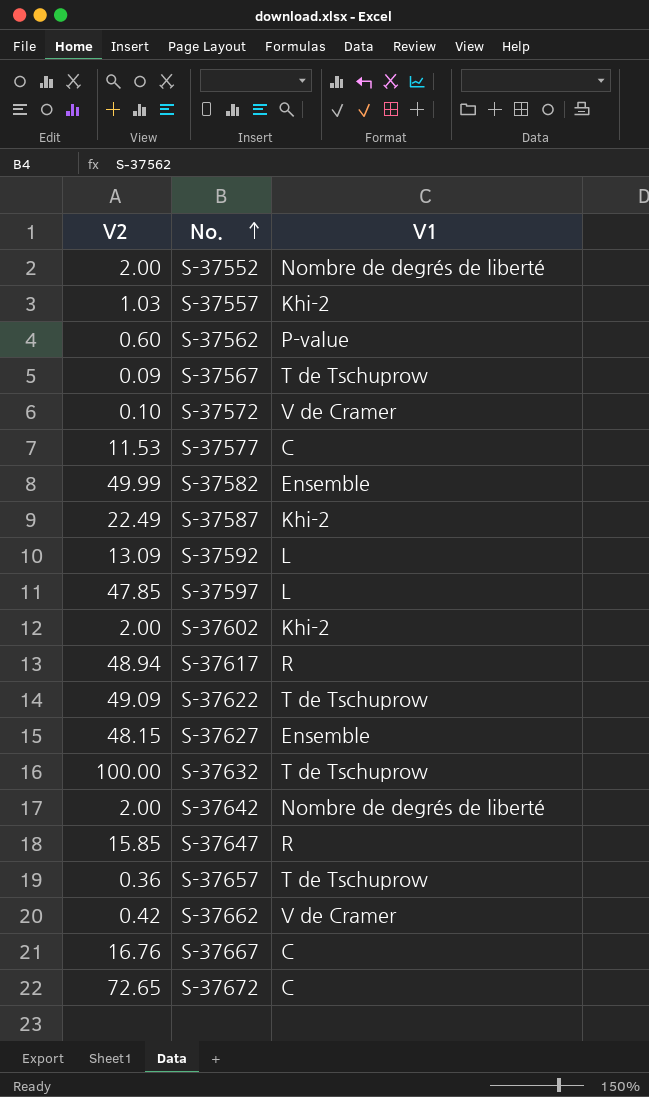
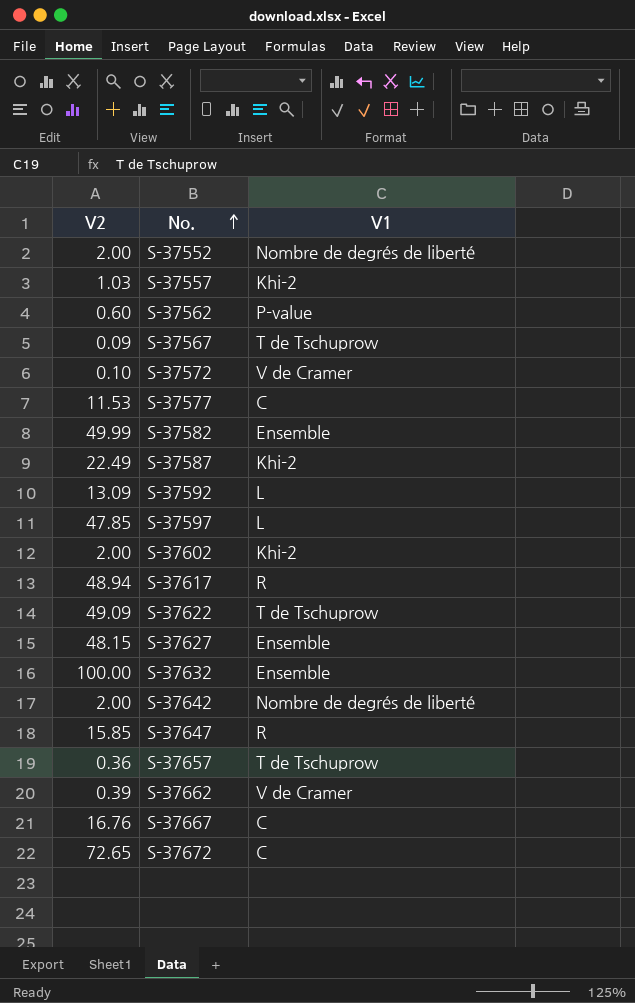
S-37632 | V1: T de Tschuprow -> Ensemble
S-37662 | V2: 0.42 -> 0.39

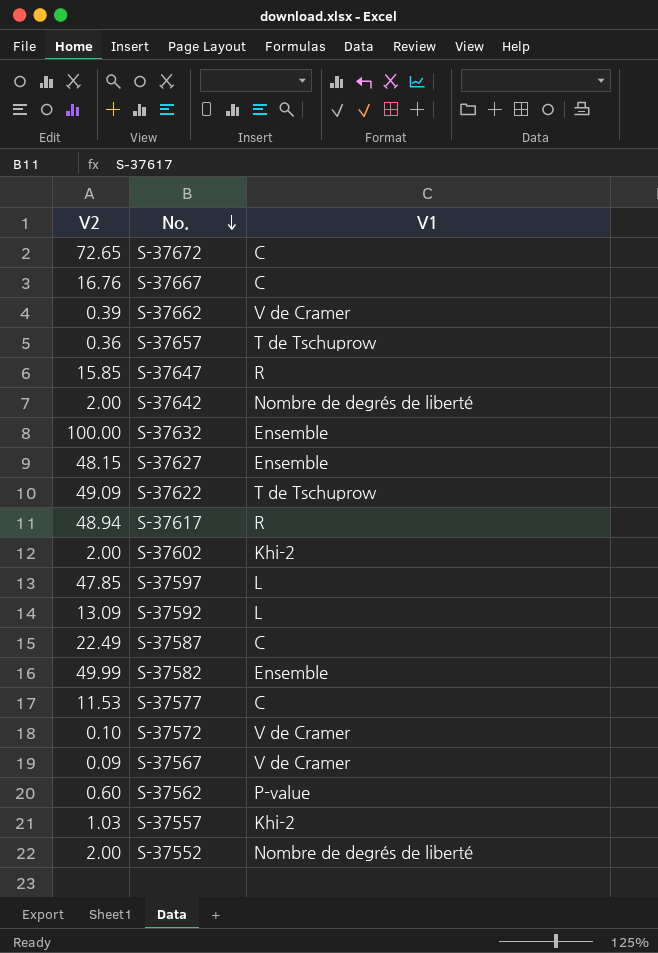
row order: No. ascending -> No. descending
S-37587 | V1: Khi-2 -> C
S-37567 | V1: T de Tschuprow -> V de Cramer

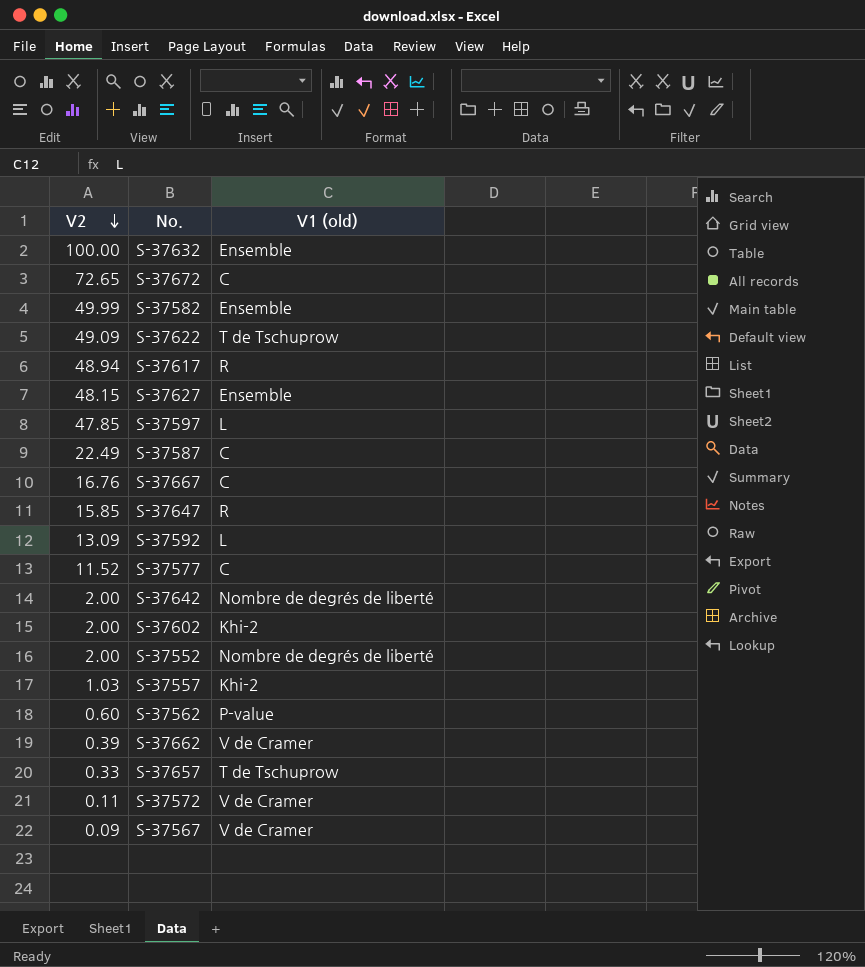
row order: No. descending -> V2 descending
column name: V1 -> V1 (old)
S-37577 | V2: 11.53 -> 11.52
S-37657 | V2: 0.36 -> 0.33
S-37572 | V2: 0.10 -> 0.11

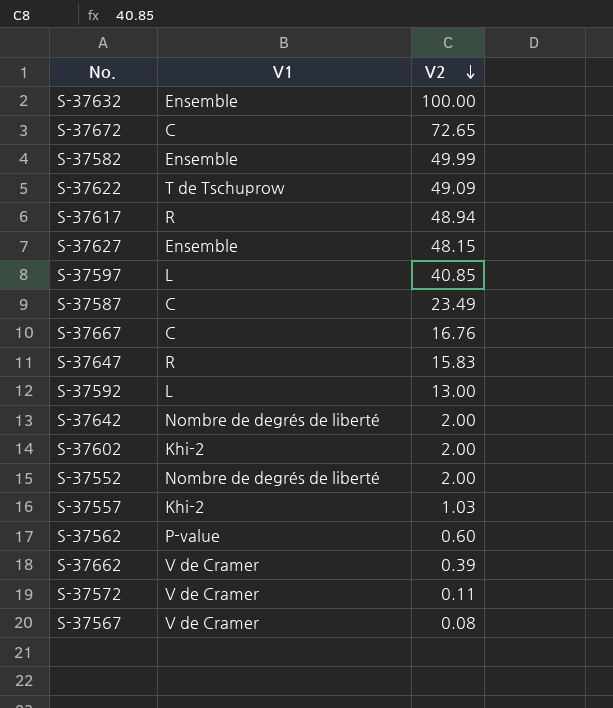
column name: V1 (old) -> V1
column V2 | position: 1 -> 3
row S-37577: 11.52 | C -> none
row S-37657: 0.33 | T de Tschuprow -> none
S-37597 | V2: 47.85 -> 40.85
S-37587 | V2: 22.49 -> 23.49
S-37647 | V2: 15.85 -> 15.83
S-37592 | V2: 13.09 -> 13.00
S-37567 | V2: 0.09 -> 0.08

